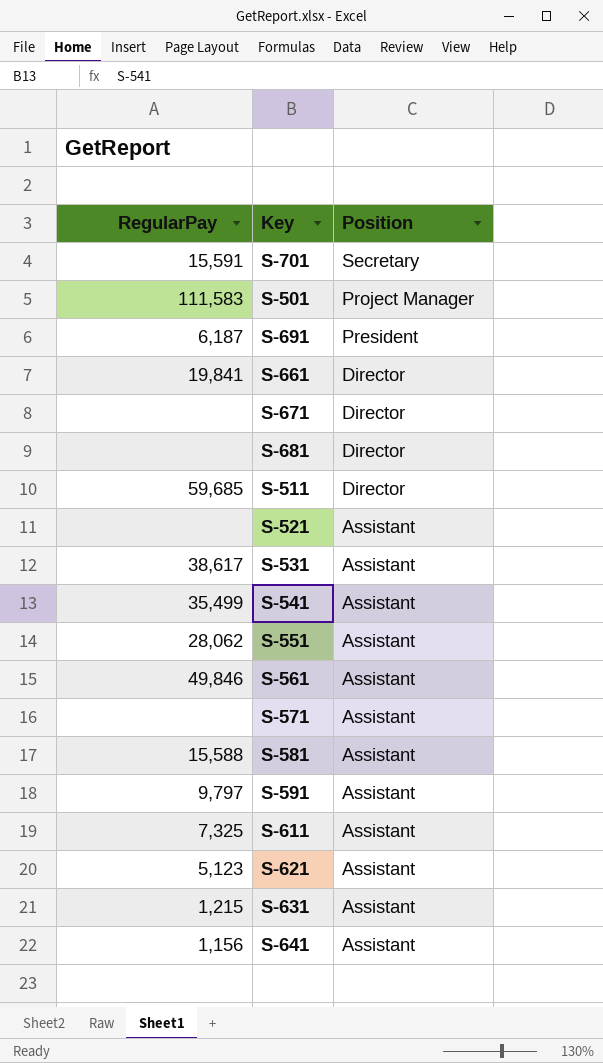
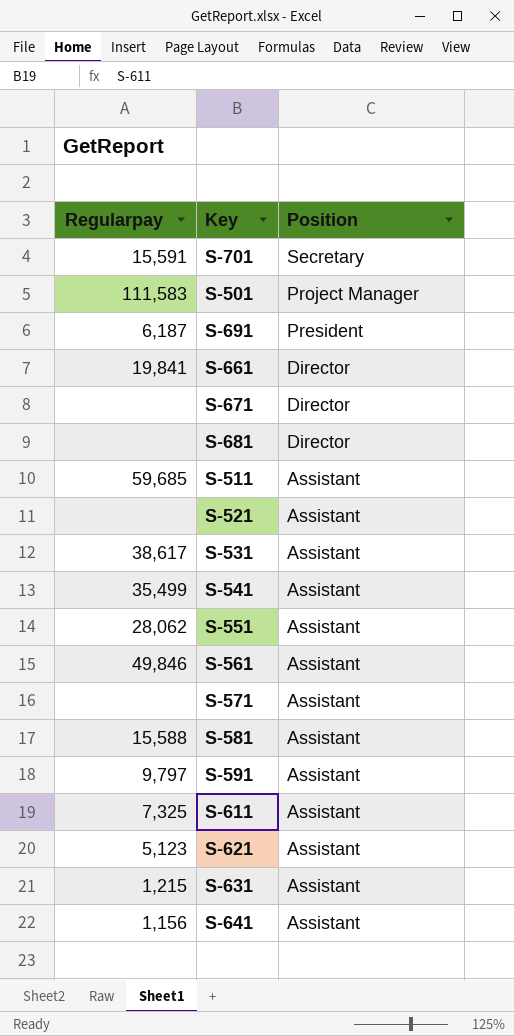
column name: RegularPay -> Regularpay
S-511 | Position: Director -> Assistant

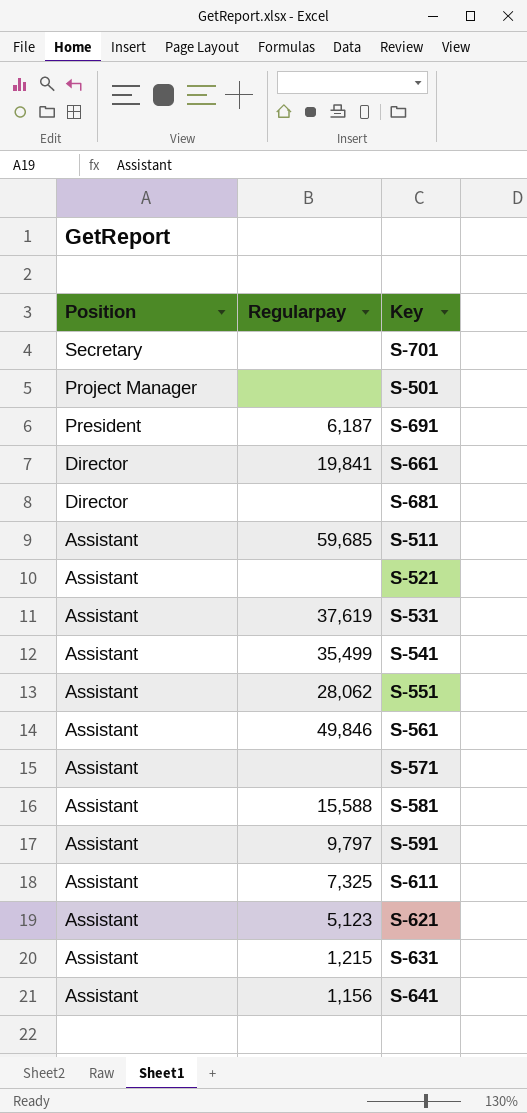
column Position | position: 3 -> 1
row S-671: none | Director -> none
S-701 | Regularpay: 15,591 -> none
S-501 | Regularpay: 111,583 -> none
S-531 | Regularpay: 38,617 -> 37,619

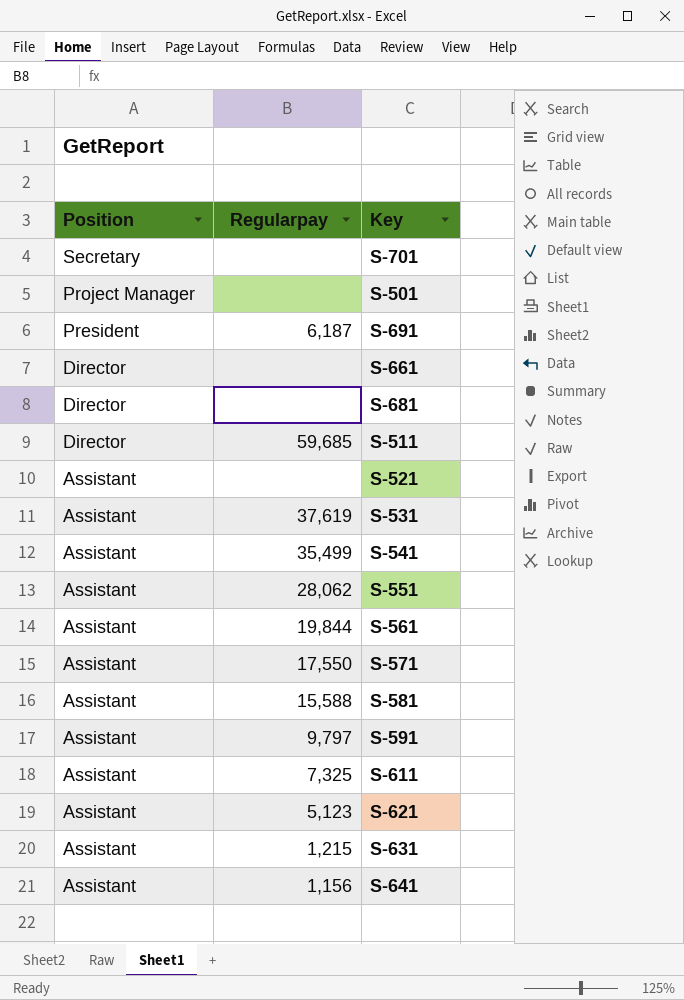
S-661 | Regularpay: 19,841 -> none
S-511 | Position: Assistant -> Director
S-561 | Regularpay: 49,846 -> 19,844
S-571 | Regularpay: none -> 17,550

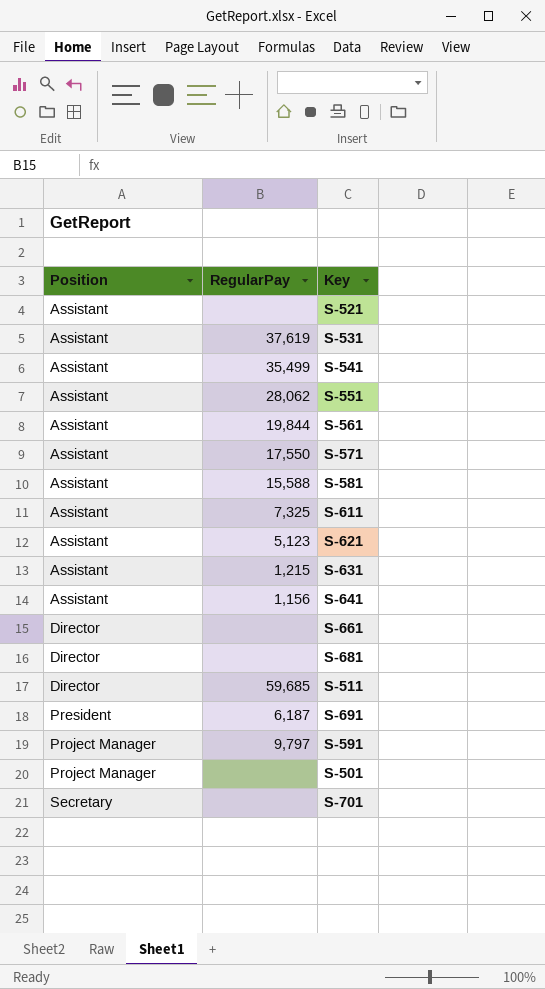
row order: Position descending -> Position ascending
column name: Regularpay -> RegularPay
S-591 | Position: Assistant -> Project Manager

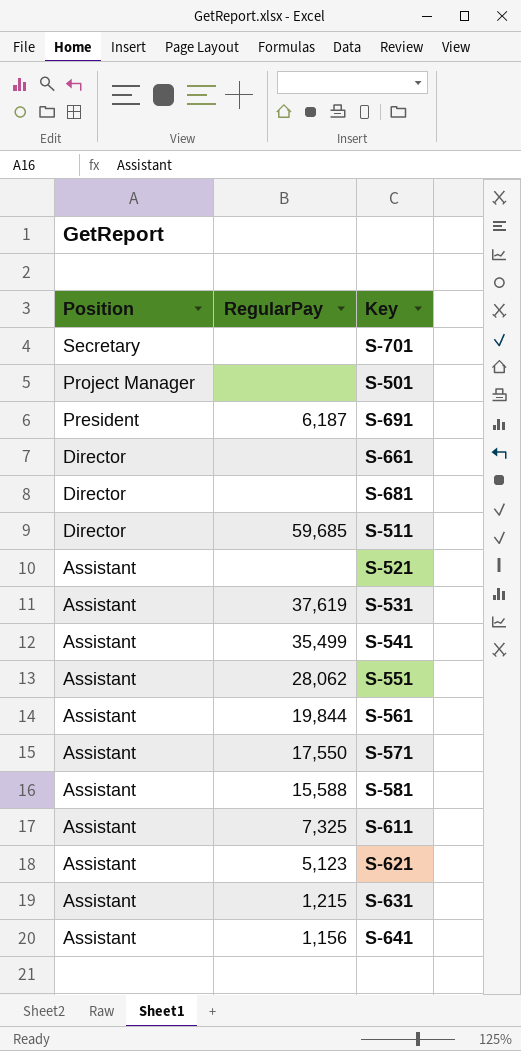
row order: Position ascending -> Position descending
row S-591: Project Manager | 9,797 -> none

